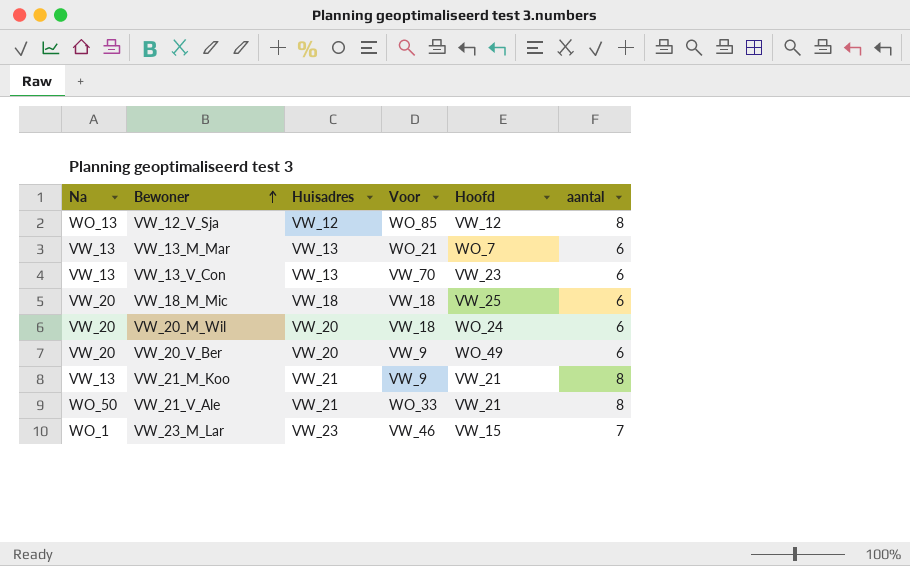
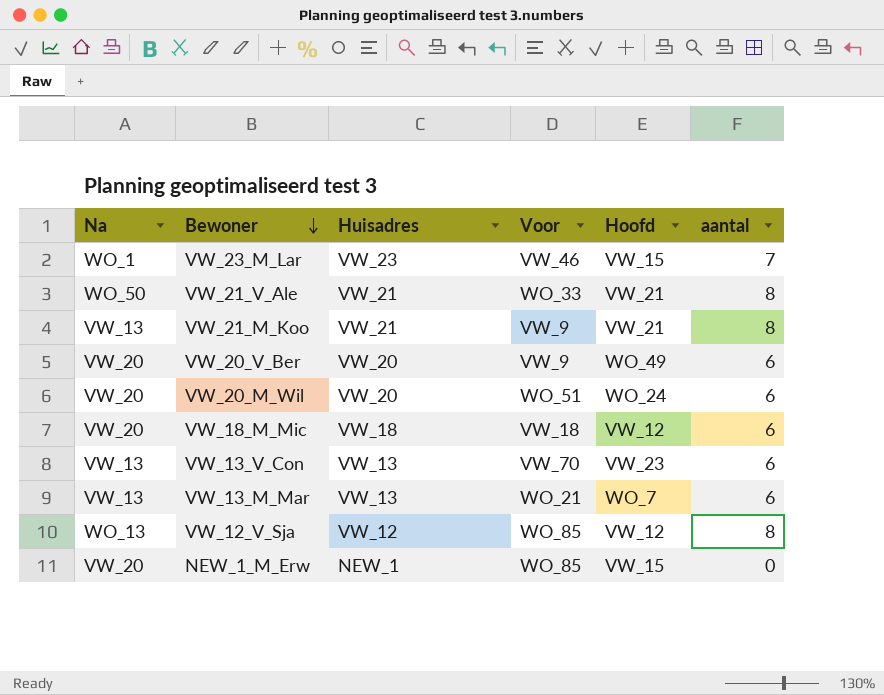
row order: Bewoner ascending -> Bewoner descending
VW_20_M_Wil | Voor: VW_18 -> WO_51
VW_18_M_Mic | Hoofd: VW_25 -> VW_12
row NEW_1_M_Erw: none -> VW_20 | NEW_1 | WO_85 | VW_15 | 0

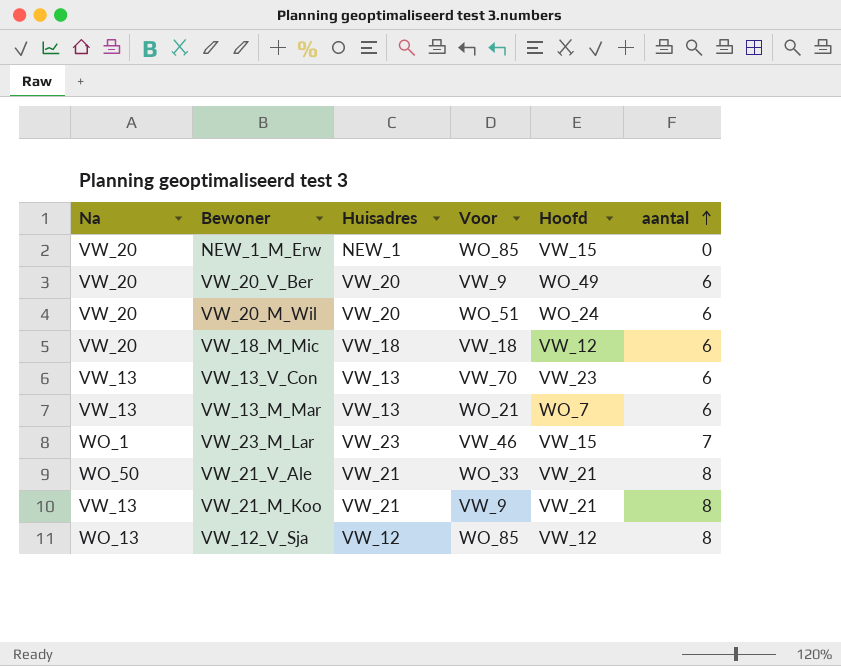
row order: Bewoner descending -> aantal ascending

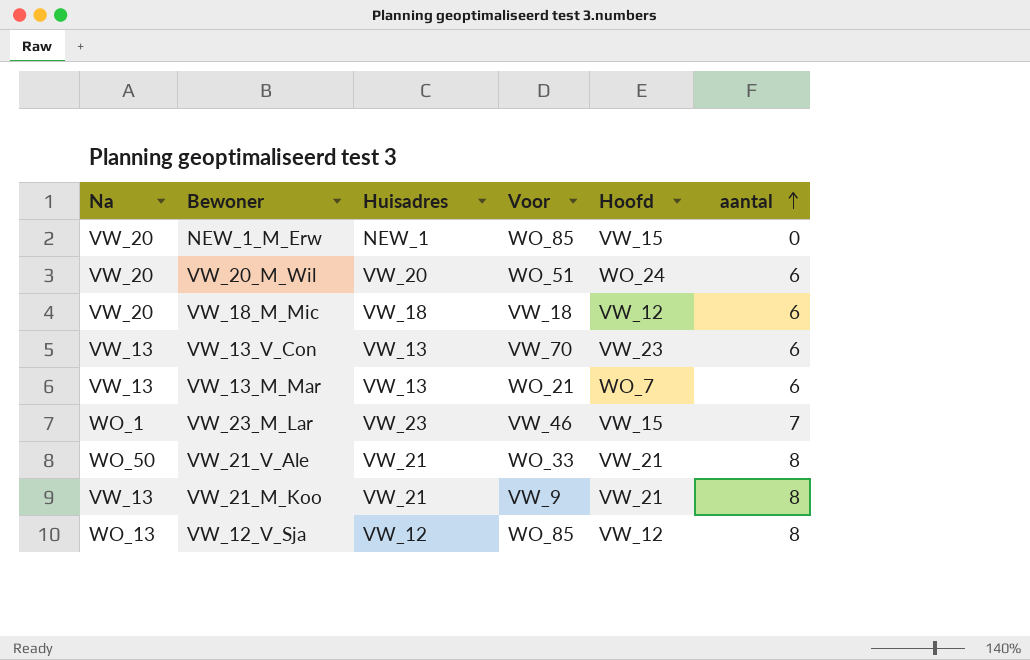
row VW_20_V_Ber: VW_20 | VW_20 | VW_9 | WO_49 | 6 -> none

